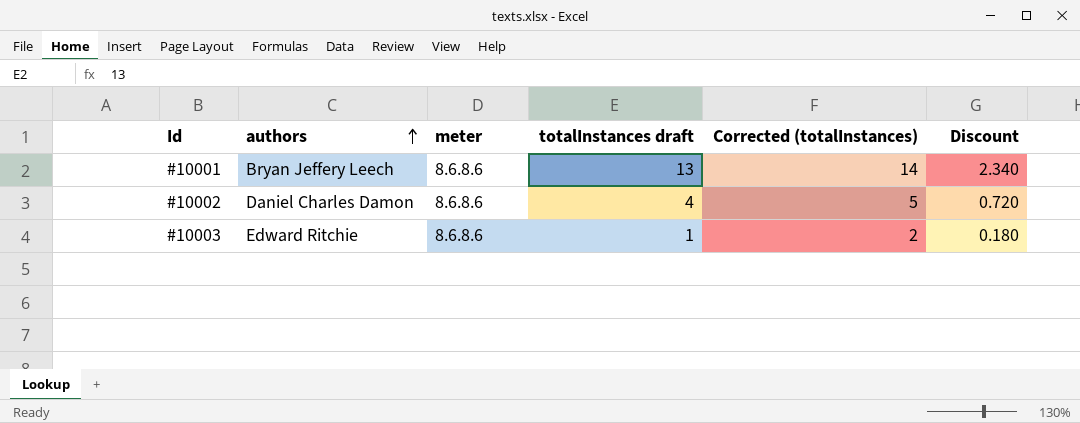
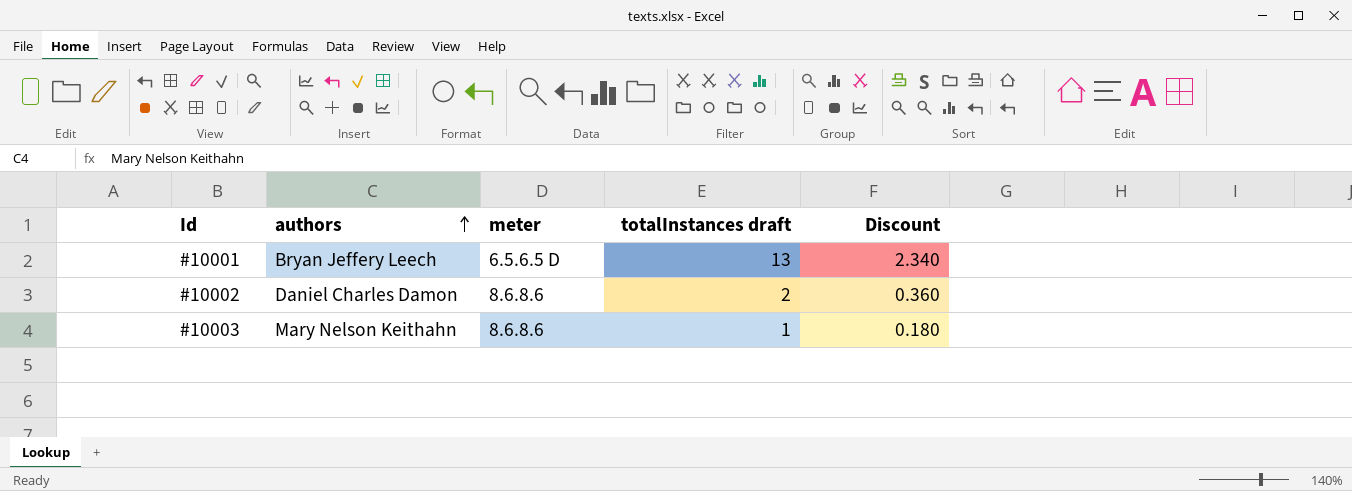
column Corrected (totalInstances) | formula: [totalInstances draft] + 1 -> none
#10001 | meter: 8.6.8.6 -> 6.5.6.5 D
#10002 | totalInstances draft: 4 -> 2
#10002 | Discount: 0.720 -> 0.360
#10003 | authors: Edward Ritchie -> Mary Nelson Keithahn

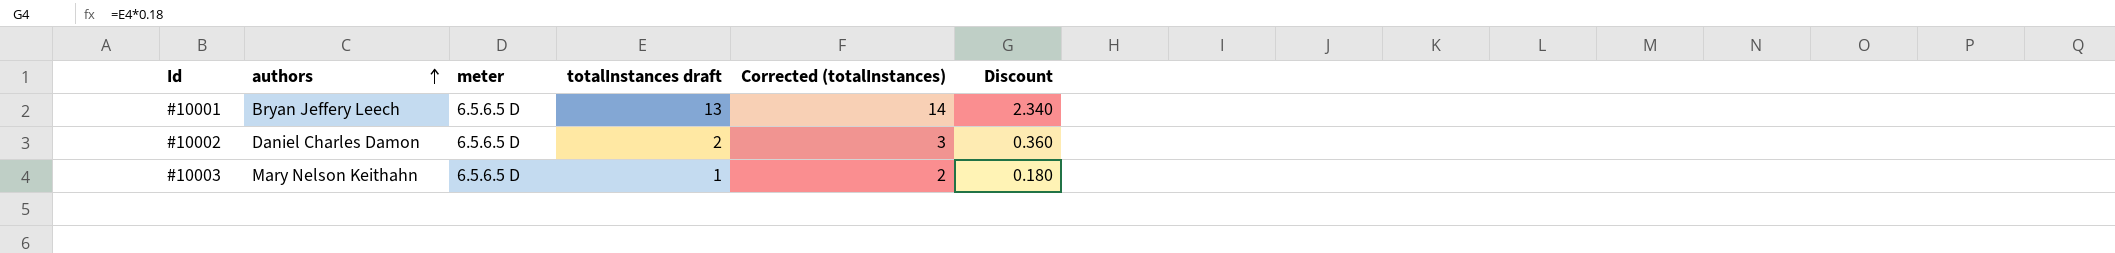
column Corrected (totalInstances) | formula: none -> [totalInstances draft] + 1
#10002 | meter: 8.6.8.6 -> 6.5.6.5 D
#10003 | meter: 8.6.8.6 -> 6.5.6.5 D

